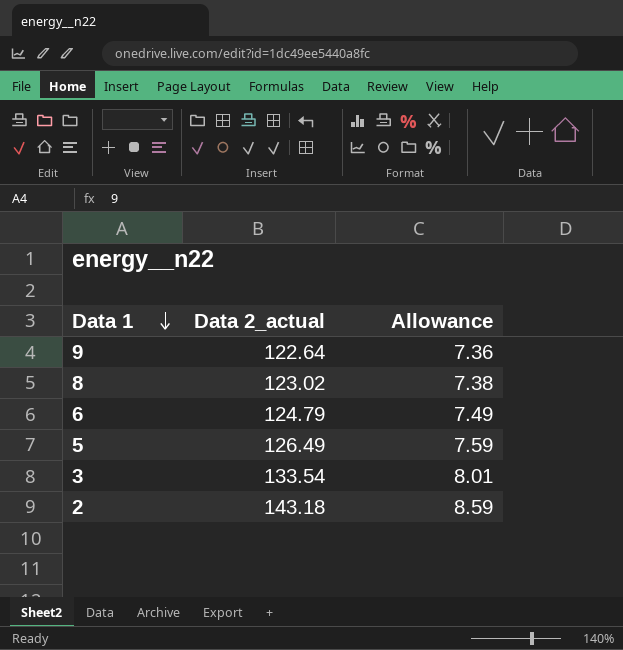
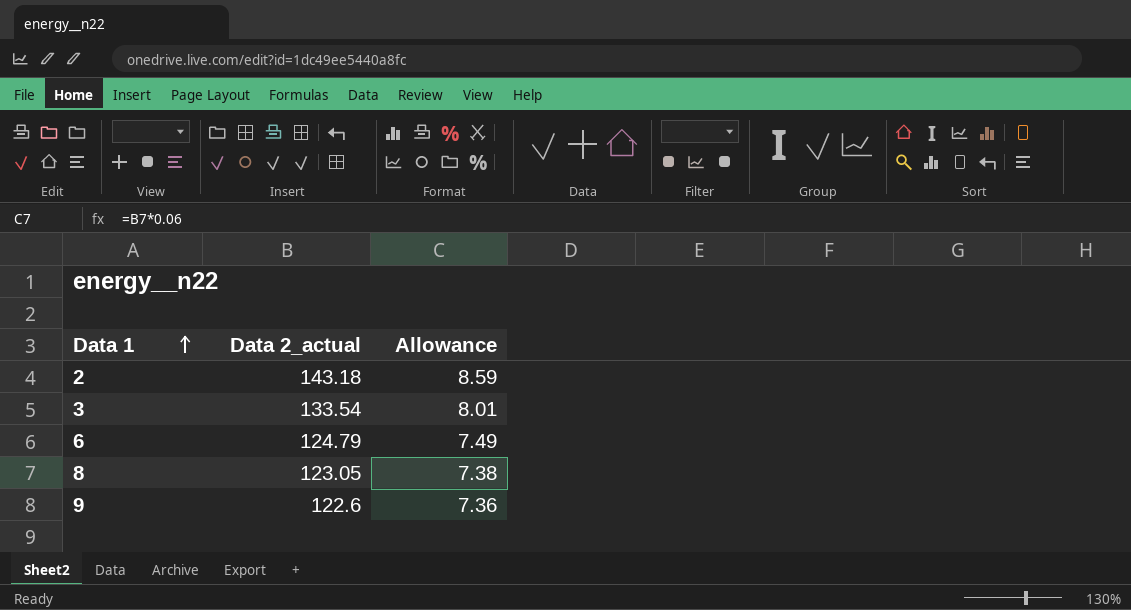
row order: Data 1 descending -> Data 1 ascending
row 5: 126.49 | 7.59 -> none
8 | Data 2_actual: 123.02 -> 123.05
9 | Data 2_actual: 122.64 -> 122.6

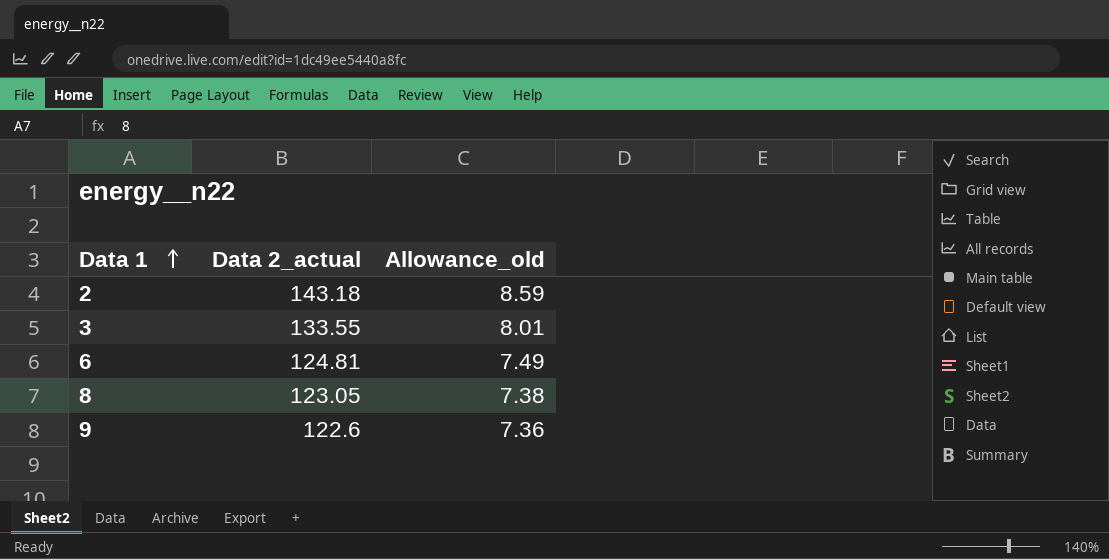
column name: Allowance -> Allowance_old
3 | Data 2_actual: 133.54 -> 133.55
6 | Data 2_actual: 124.79 -> 124.81

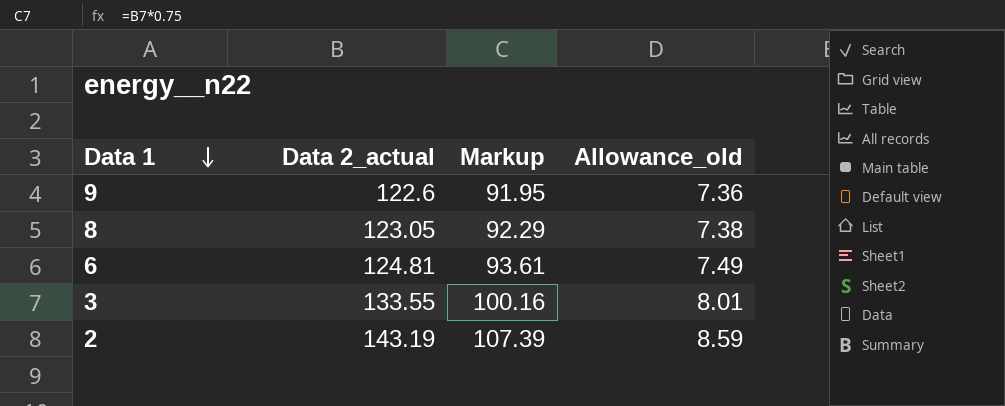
row order: Data 1 ascending -> Data 1 descending
column Markup | formula: none -> [Data 2_actual] * 0.75
2 | Data 2_actual: 143.18 -> 143.19

